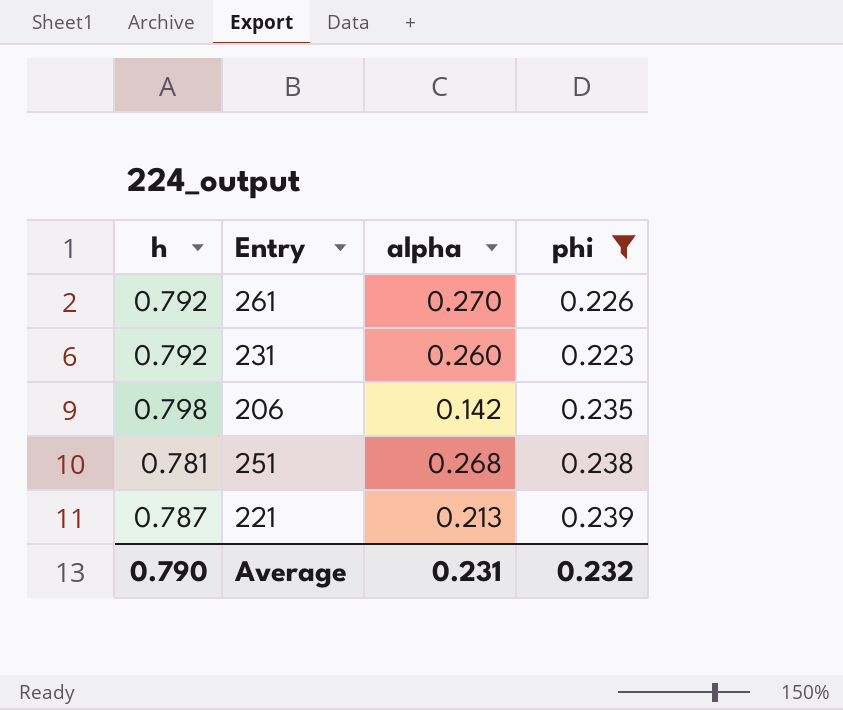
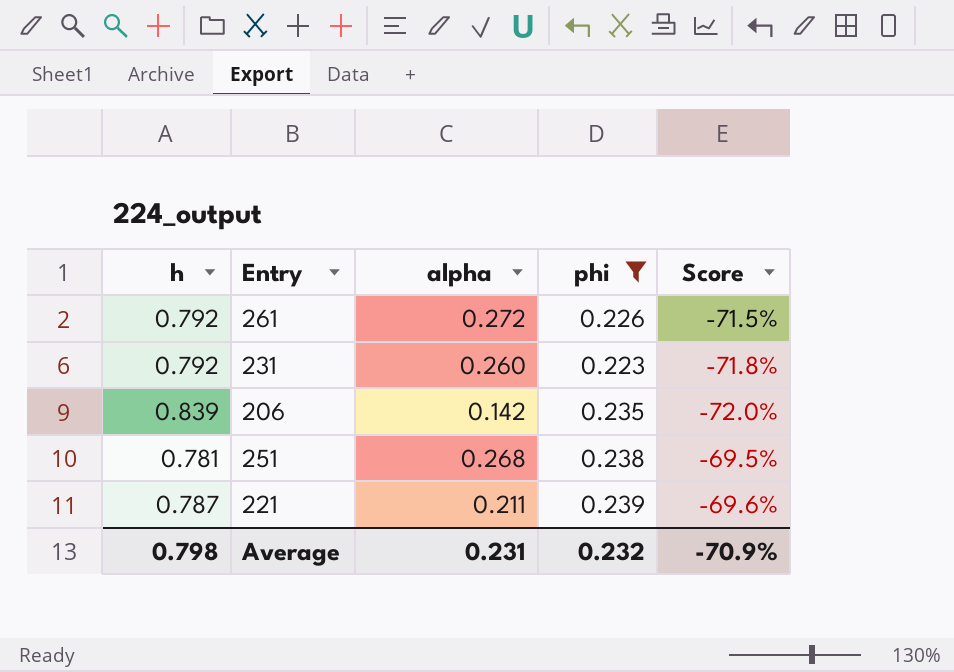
column Score | formula: none -> ([phi] - [h]) / [h]
261 | alpha: 0.270 -> 0.272
206 | h: 0.798 -> 0.839
221 | alpha: 0.213 -> 0.211
Average | h: 0.790 -> 0.798

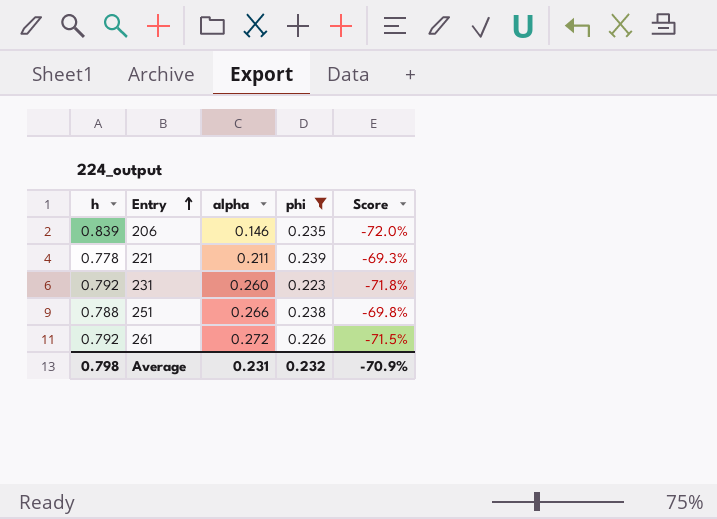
row order: none -> Entry ascending
206 | alpha: 0.142 -> 0.146
221 | h: 0.787 -> 0.778
221 | Score: -69.6% -> -69.3%
251 | h: 0.781 -> 0.788
251 | alpha: 0.268 -> 0.266
251 | Score: -69.5% -> -69.8%

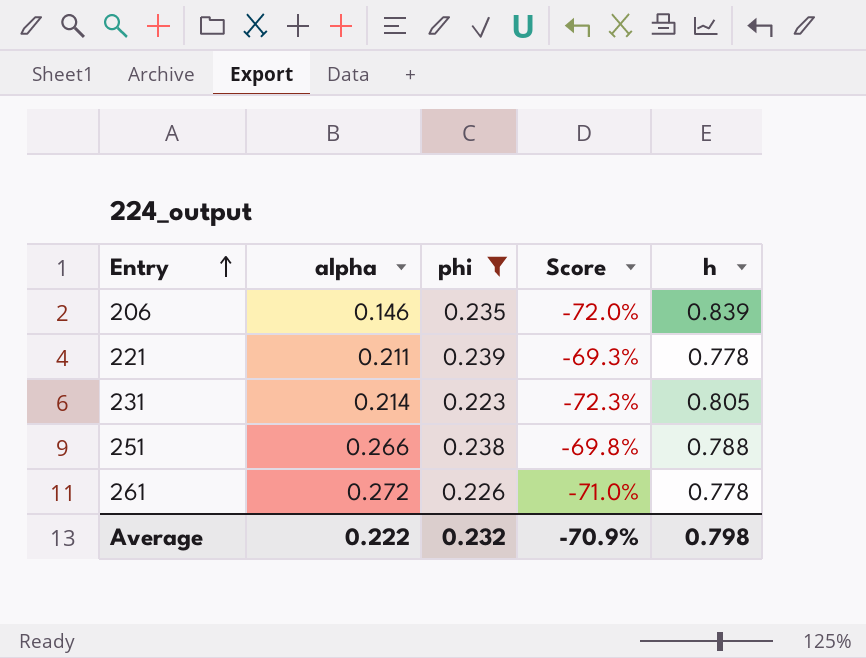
column h | position: 1 -> 5
231 | alpha: 0.260 -> 0.214
231 | Score: -71.8% -> -72.3%
231 | h: 0.792 -> 0.805
261 | Score: -71.5% -> -71.0%
261 | h: 0.792 -> 0.778
Average | alpha: 0.231 -> 0.222

